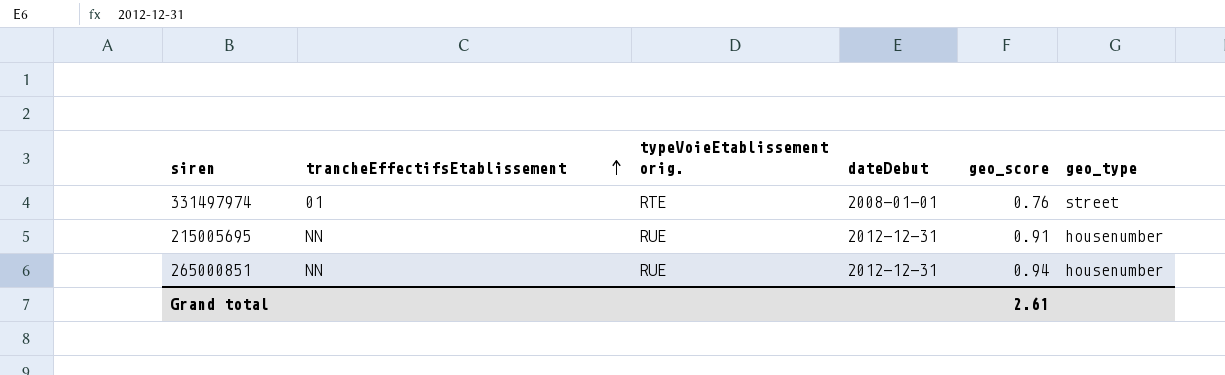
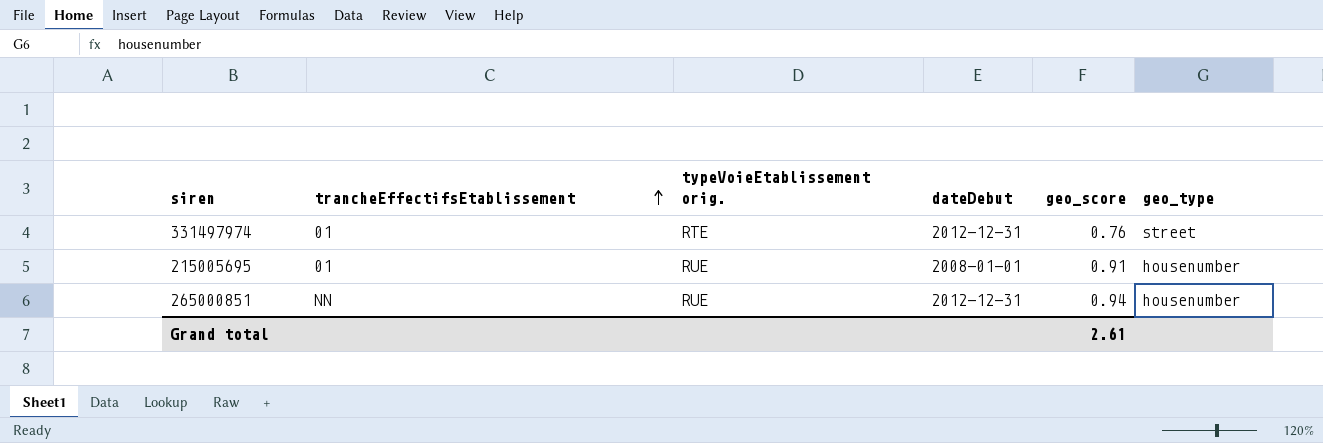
331497974 | dateDebut: 2008-01-01 -> 2012-12-31
215005695 | trancheEffectifsEtablissement: NN -> 01
215005695 | dateDebut: 2012-12-31 -> 2008-01-01

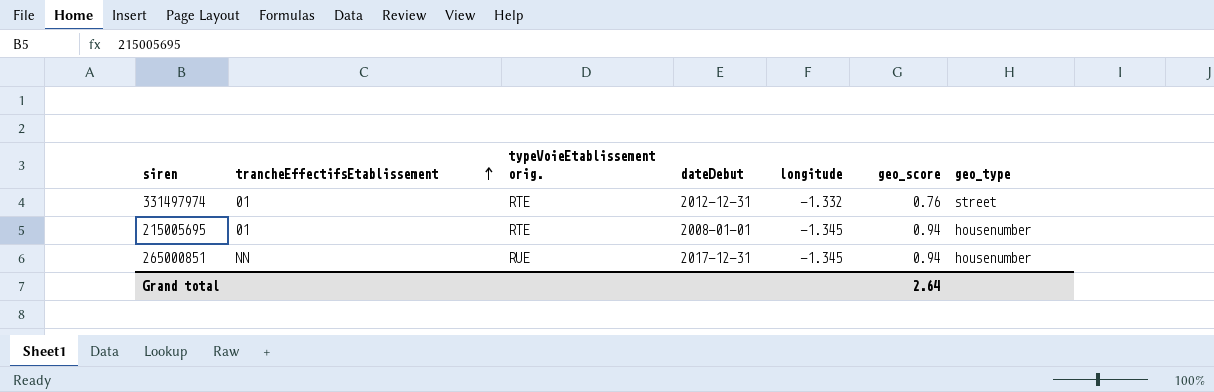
column longitude | position: none -> 5
215005695 | typeVoieEtablissement orig.: RUE -> RTE
215005695 | geo_score: 0.91 -> 0.94
265000851 | dateDebut: 2012-12-31 -> 2017-12-31
Grand total | geo_score: 2.61 -> 2.64

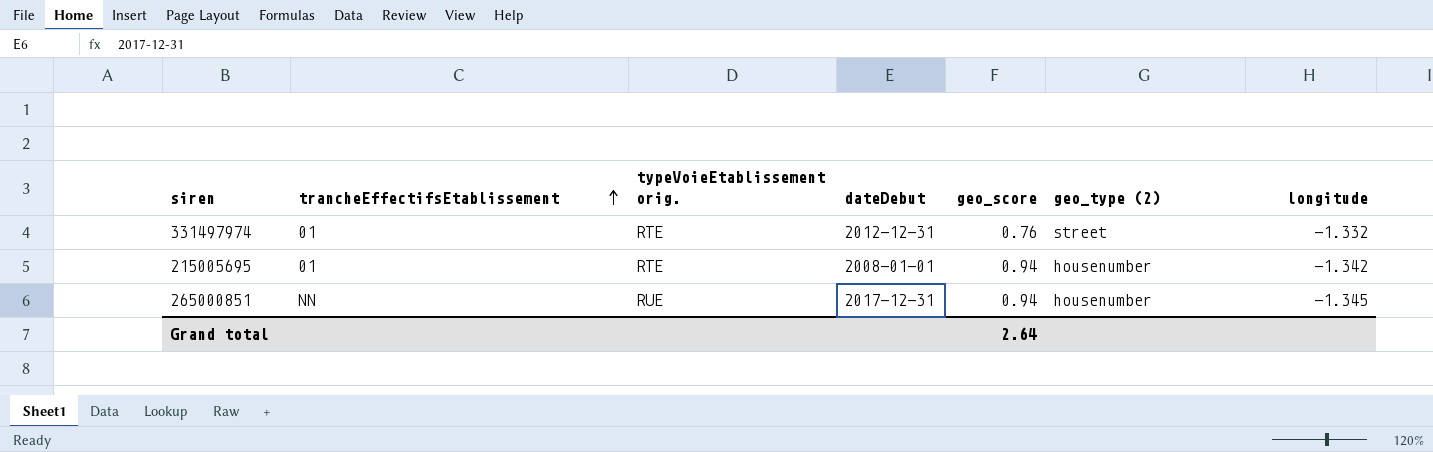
column name: geo_type -> geo_type (2)
column longitude | position: 5 -> 7
215005695 | longitude: -1.345 -> -1.342

